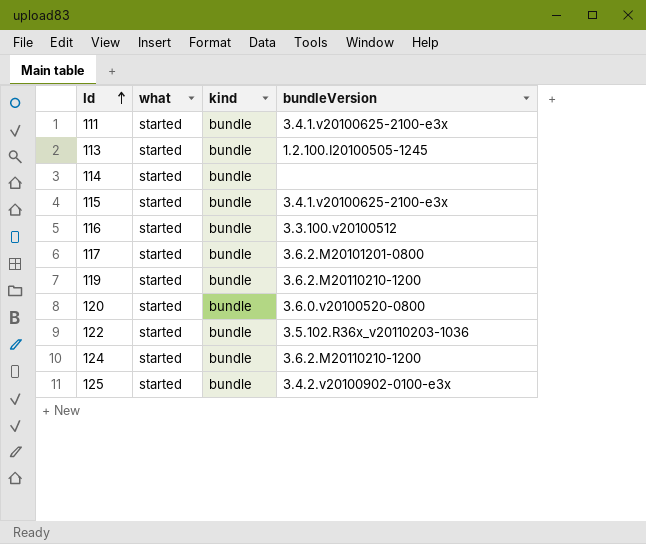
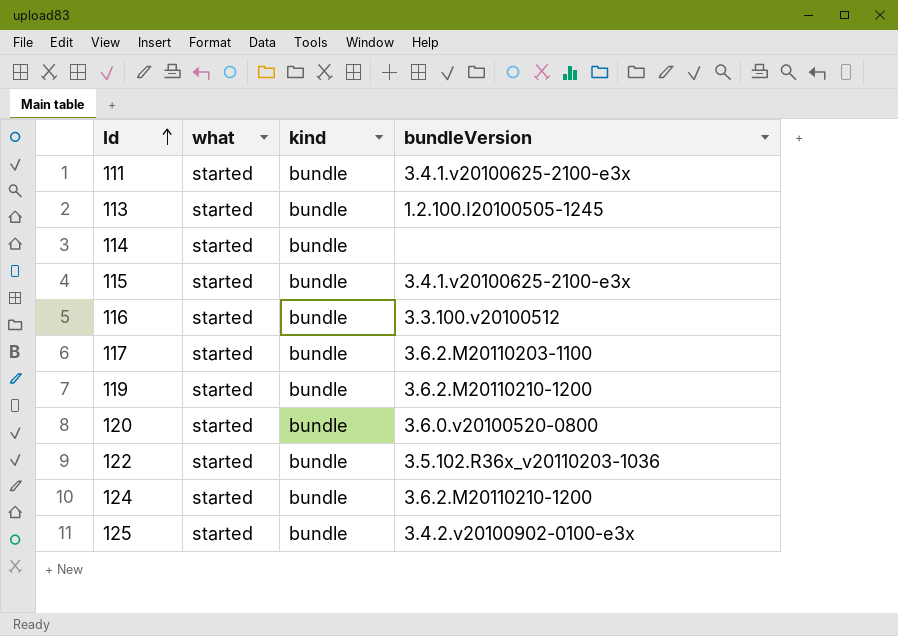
117 | bundleVersion: 3.6.2.M20101201-0800 -> 3.6.2.M20110203-1100

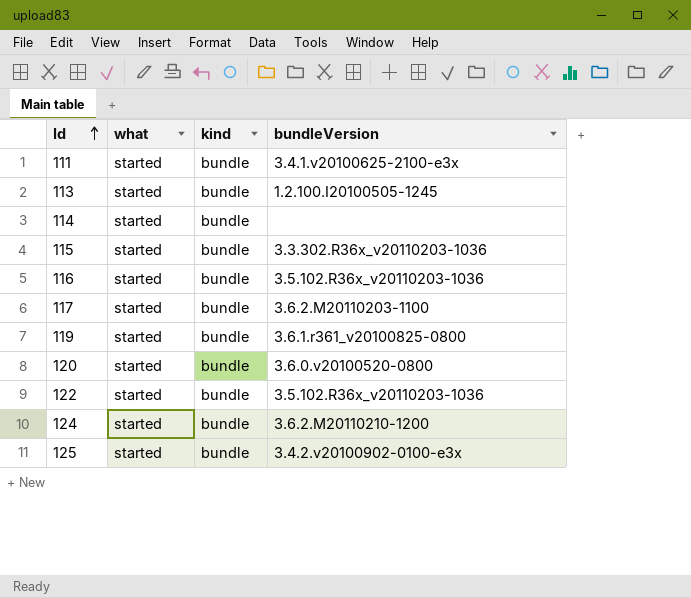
115 | bundleVersion: 3.4.1.v20100625-2100-e3x -> 3.3.302.R36x_v20110203-1036
116 | bundleVersion: 3.3.100.v20100512 -> 3.5.102.R36x_v20110203-1036
119 | bundleVersion: 3.6.2.M20110210-1200 -> 3.6.1.r361_v20100825-0800

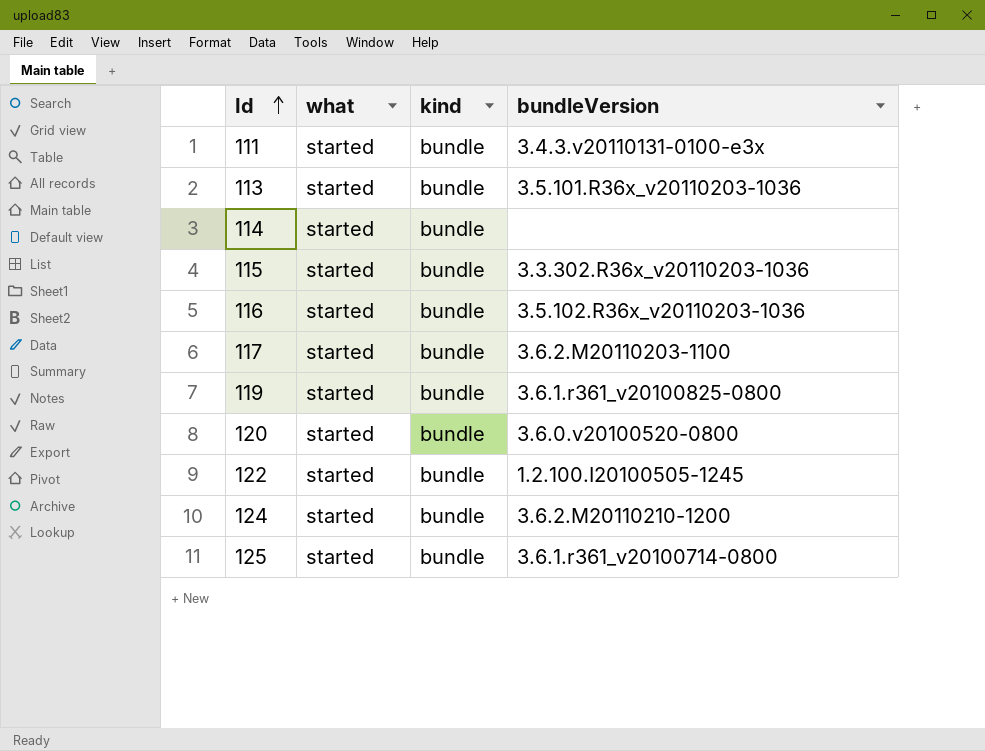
111 | bundleVersion: 3.4.1.v20100625-2100-e3x -> 3.4.3.v20110131-0100-e3x
113 | bundleVersion: 1.2.100.I20100505-1245 -> 3.5.101.R36x_v20110203-1036
122 | bundleVersion: 3.5.102.R36x_v20110203-1036 -> 1.2.100.I20100505-1245
125 | bundleVersion: 3.4.2.v20100902-0100-e3x -> 3.6.1.r361_v20100714-0800

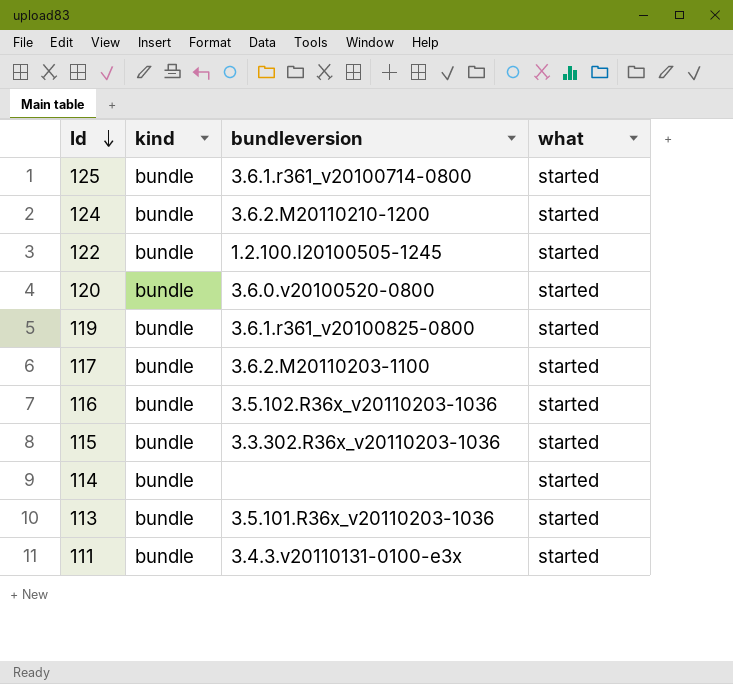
row order: Id ascending -> Id descending
column name: bundleVersion -> bundleversion
column what | position: 2 -> 4

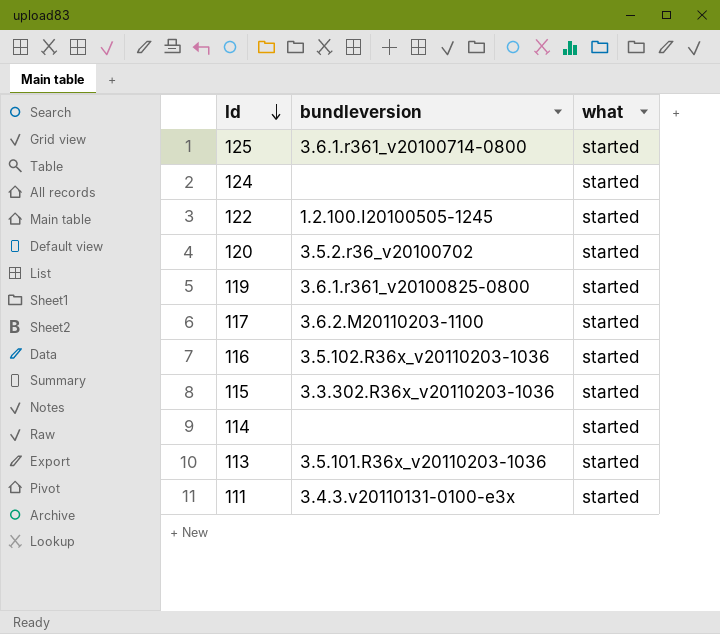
column kind | position: 2 -> none
124 | bundleversion: 3.6.2.M20110210-1200 -> none
120 | bundleversion: 3.6.0.v20100520-0800 -> 3.5.2.r36_v20100702

